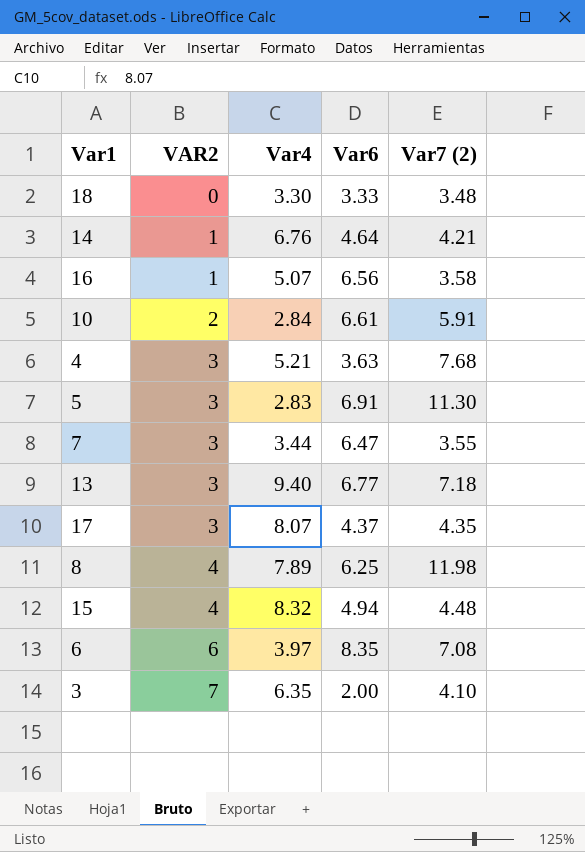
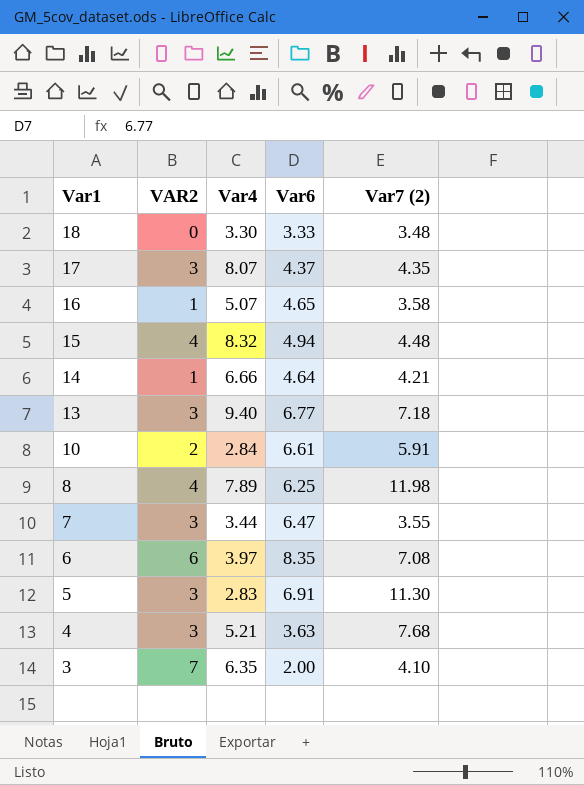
row order: VAR2 ascending -> Var1 descending
16 | Var6: 6.56 -> 4.65
14 | Var4: 6.76 -> 6.66

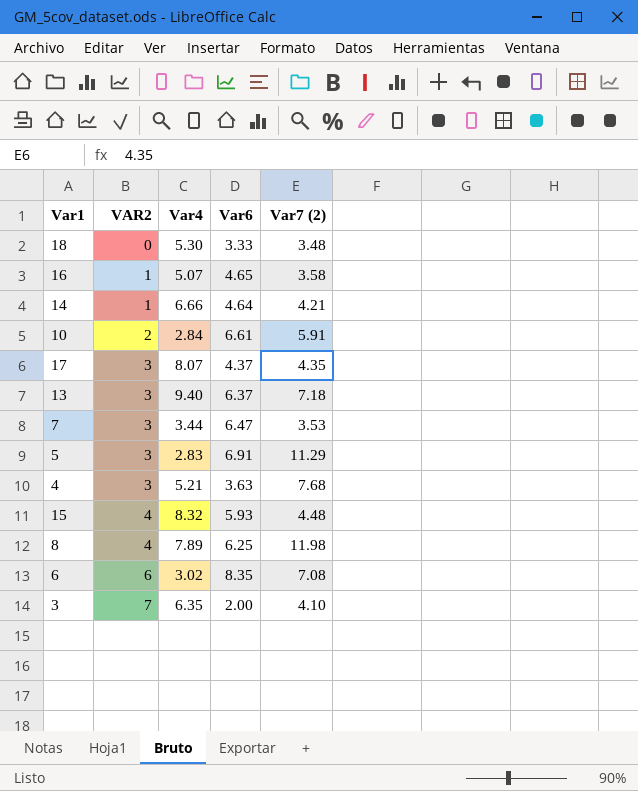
row order: Var1 descending -> VAR2 ascending
18 | Var4: 3.30 -> 5.30
13 | Var6: 6.77 -> 6.37
7 | Var7 (2): 3.55 -> 3.53
5 | Var7 (2): 11.30 -> 11.29
15 | Var6: 4.94 -> 5.93
6 | Var4: 3.97 -> 3.02

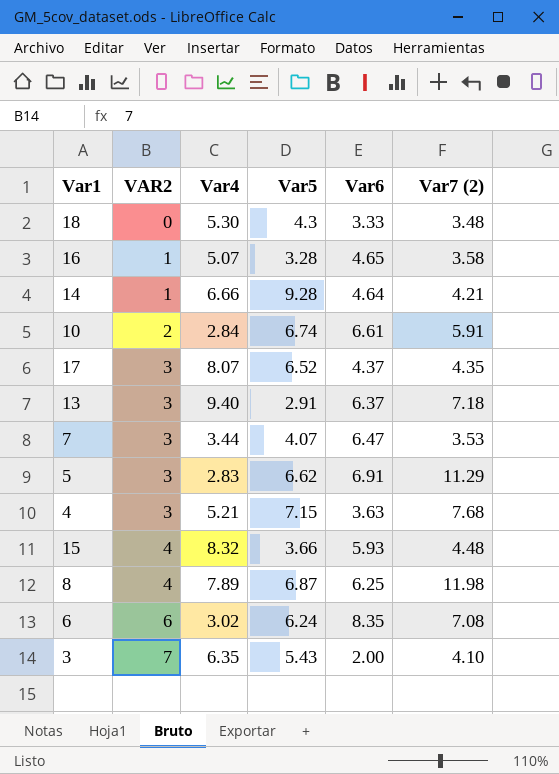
column Var5 | position: none -> 4

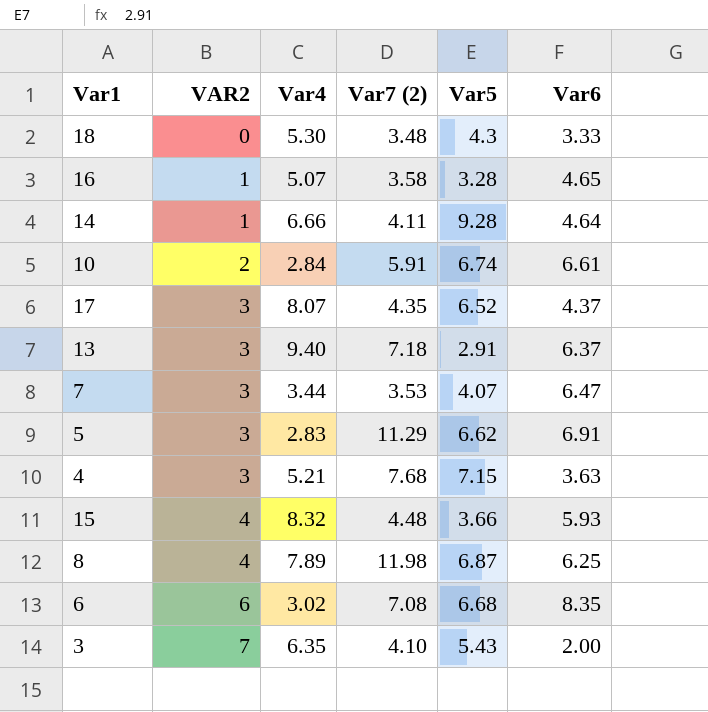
column Var7 (2) | position: 6 -> 4
14 | Var7 (2): 4.21 -> 4.11
6 | Var5: 6.24 -> 6.68

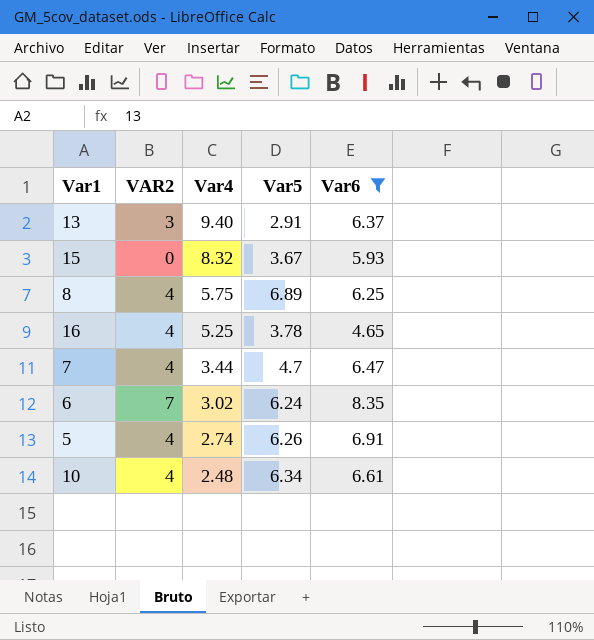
filter: none -> Var6 >= 4.65
row order: VAR2 ascending -> Var4 descending
column Var7 (2) | position: 4 -> none
15 | VAR2: 4 -> 0
15 | Var5: 3.66 -> 3.67
8 | Var4: 7.89 -> 5.75
8 | Var5: 6.87 -> 6.89
16 | VAR2: 1 -> 4
16 | Var4: 5.07 -> 5.25
16 | Var5: 3.28 -> 3.78
7 | VAR2: 3 -> 4
7 | Var5: 4.07 -> 4.7
6 | VAR2: 6 -> 7
6 | Var5: 6.68 -> 6.24
5 | VAR2: 3 -> 4
5 | Var4: 2.83 -> 2.74
5 | Var5: 6.62 -> 6.26
10 | VAR2: 2 -> 4
10 | Var4: 2.84 -> 2.48
10 | Var5: 6.74 -> 6.34

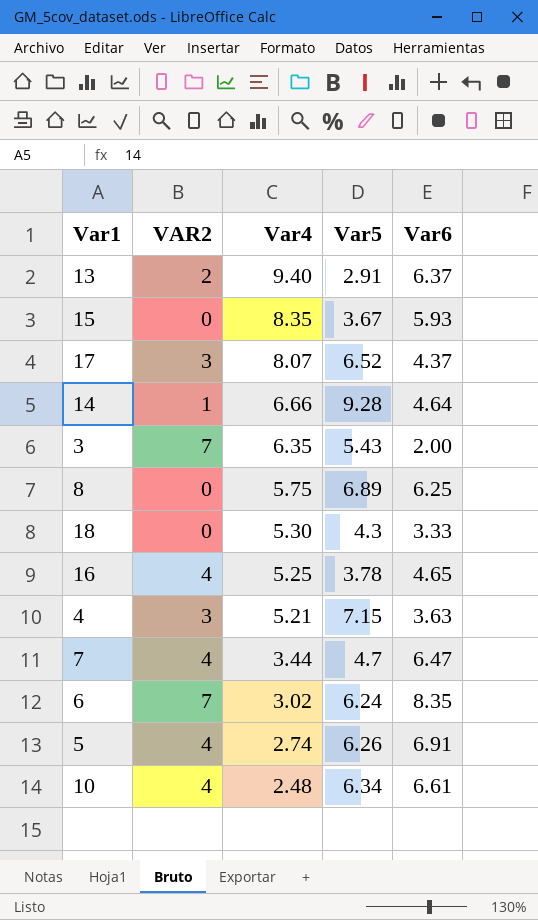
filter: Var6 >= 4.65 -> none
13 | VAR2: 3 -> 2
15 | Var4: 8.32 -> 8.35
8 | VAR2: 4 -> 0

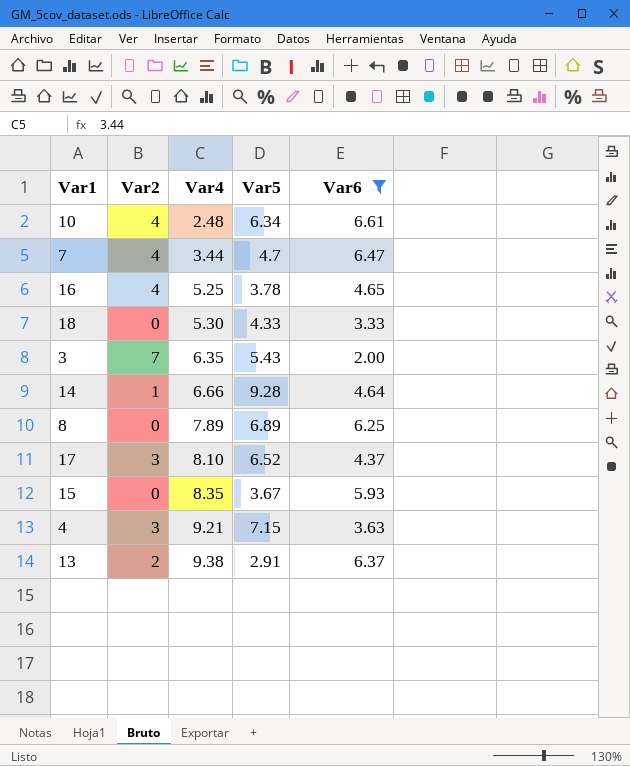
filter: none -> Var6 <= 6.61
row order: Var4 descending -> Var4 ascending
column name: VAR2 -> Var2
18 | Var5: 4.3 -> 4.33
8 | Var4: 5.75 -> 7.89
17 | Var4: 8.07 -> 8.10
4 | Var4: 5.21 -> 9.21
13 | Var4: 9.40 -> 9.38

